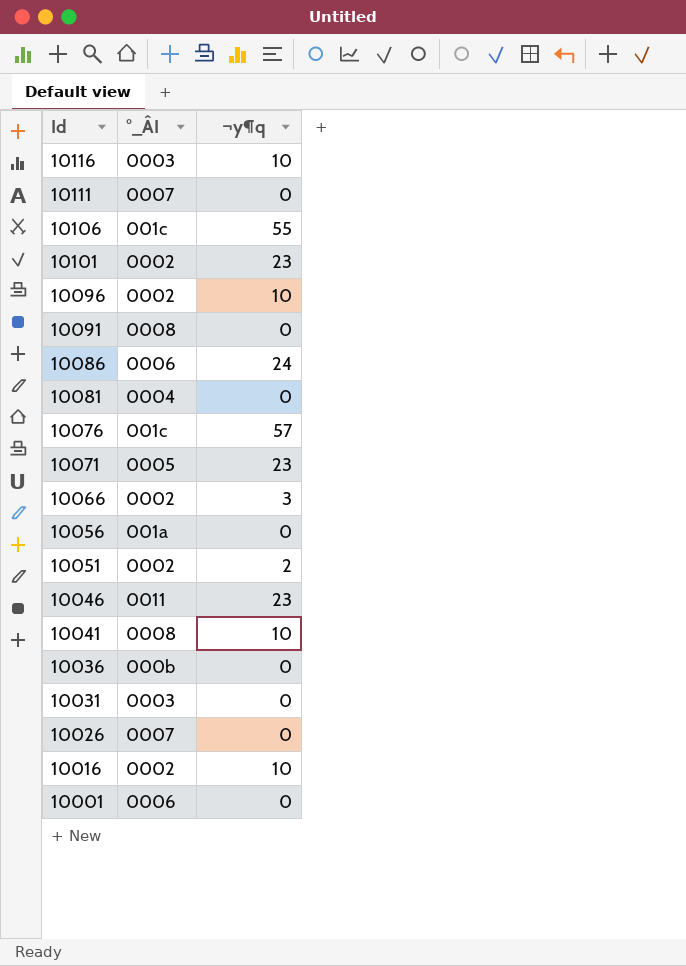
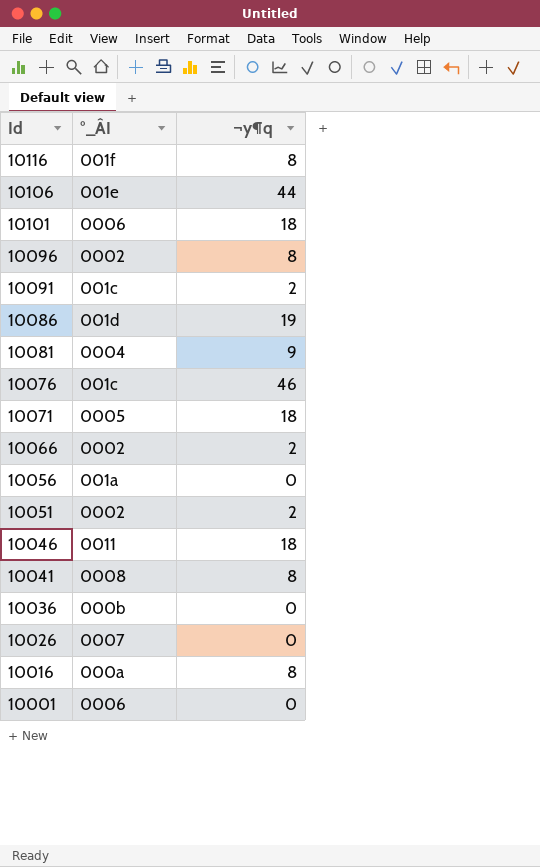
row 10111: 0007 | 0 -> none
row 10031: 0003 | 0 -> none
10116 | °_ÂI: 0003 -> 001f
10116 | ¬y¶q: 10 -> 8
10106 | °_ÂI: 001c -> 001e
10106 | ¬y¶q: 55 -> 44
10101 | °_ÂI: 0002 -> 0006
10101 | ¬y¶q: 23 -> 18
10096 | ¬y¶q: 10 -> 8
10091 | °_ÂI: 0008 -> 001c
10091 | ¬y¶q: 0 -> 2
10086 | °_ÂI: 0006 -> 001d
10086 | ¬y¶q: 24 -> 19
10081 | ¬y¶q: 0 -> 9
10076 | ¬y¶q: 57 -> 46
10071 | ¬y¶q: 23 -> 18
10066 | ¬y¶q: 3 -> 2
10046 | ¬y¶q: 23 -> 18
10041 | ¬y¶q: 10 -> 8
10016 | °_ÂI: 0002 -> 000a
10016 | ¬y¶q: 10 -> 8

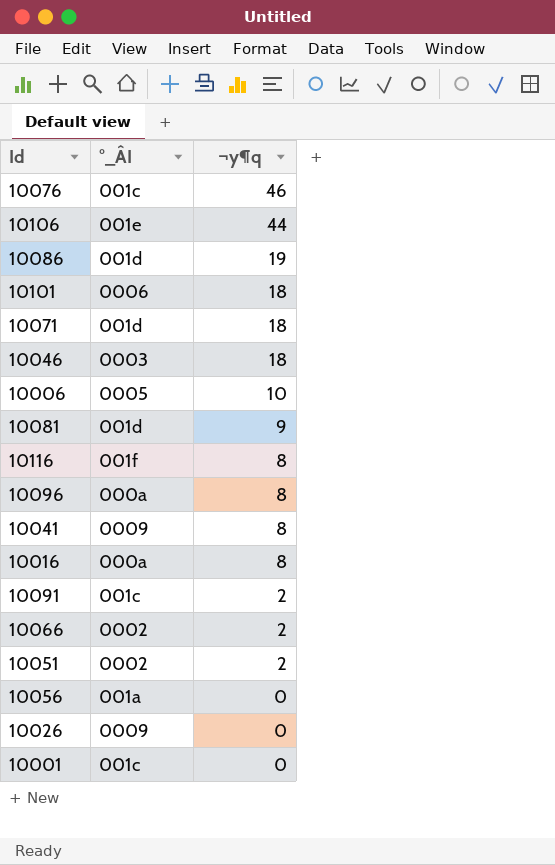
row order: Id descending -> ¬y¶q descending
row 10036: 000b | 0 -> none
10071 | °_ÂI: 0005 -> 001d
10046 | °_ÂI: 0011 -> 0003
row 10006: none -> 0005 | 10
10081 | °_ÂI: 0004 -> 001d
10096 | °_ÂI: 0002 -> 000a
10041 | °_ÂI: 0008 -> 0009
10026 | °_ÂI: 0007 -> 0009
10001 | °_ÂI: 0006 -> 001c

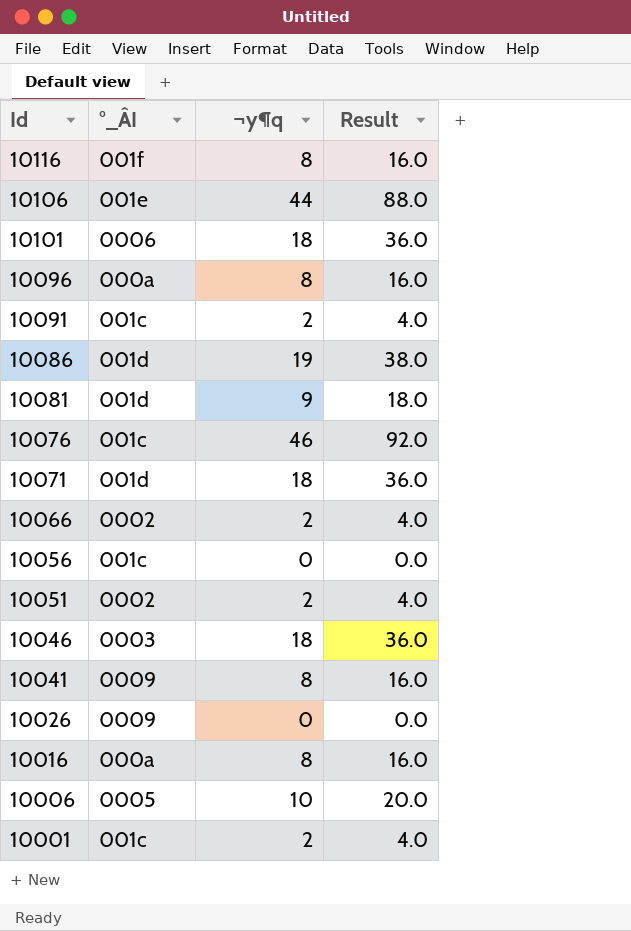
row order: ¬y¶q descending -> Id descending
column Result | formula: none -> [¬y¶q] * 2
10056 | °_ÂI: 001a -> 001c
10001 | ¬y¶q: 0 -> 2

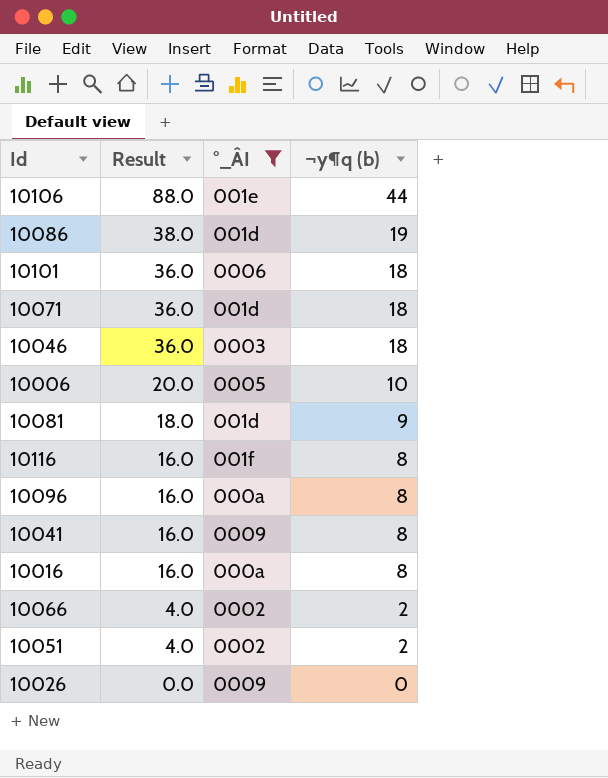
filter: none -> °_ÂI != 001c
row order: Id descending -> Result descending
column Result | position: 4 -> 2
column name: ¬y¶q -> ¬y¶q (b)

